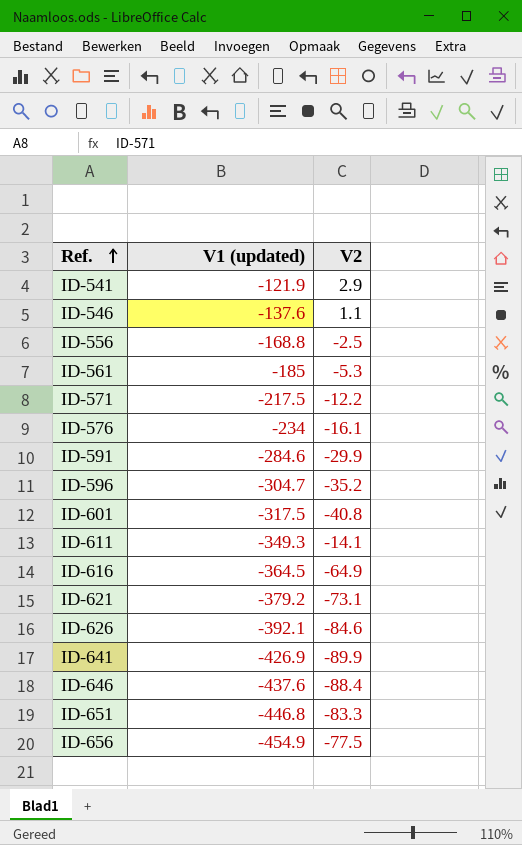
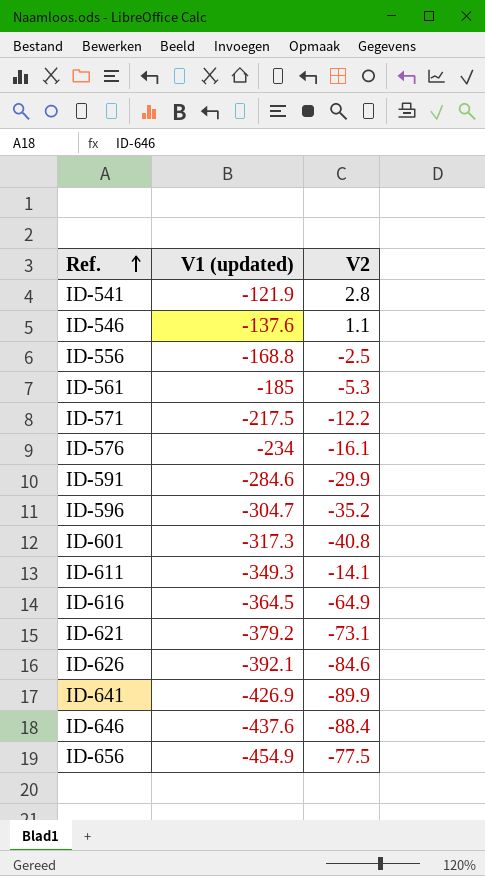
row ID-651: -446.8 | -83.3 -> none
ID-541 | V2: 2.9 -> 2.8
ID-601 | V1 (updated): -317.5 -> -317.3

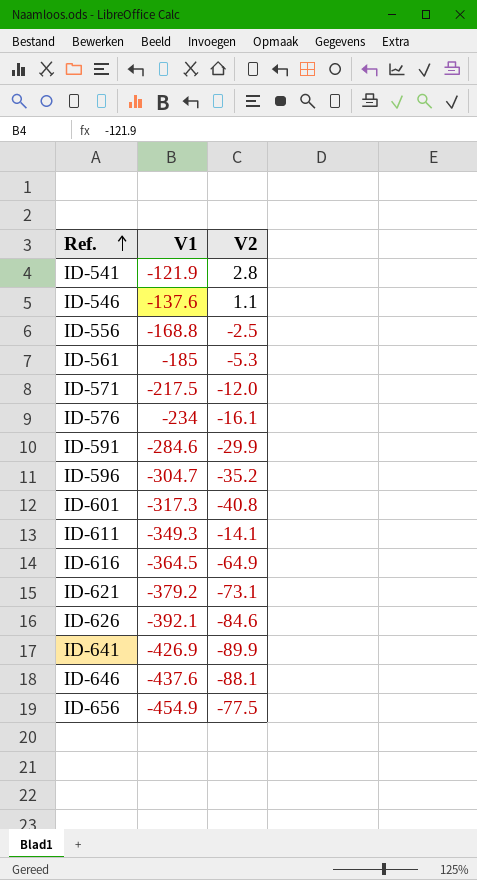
column name: V1 (updated) -> V1
ID-571 | V2: -12.2 -> -12.0
ID-646 | V2: -88.4 -> -88.1

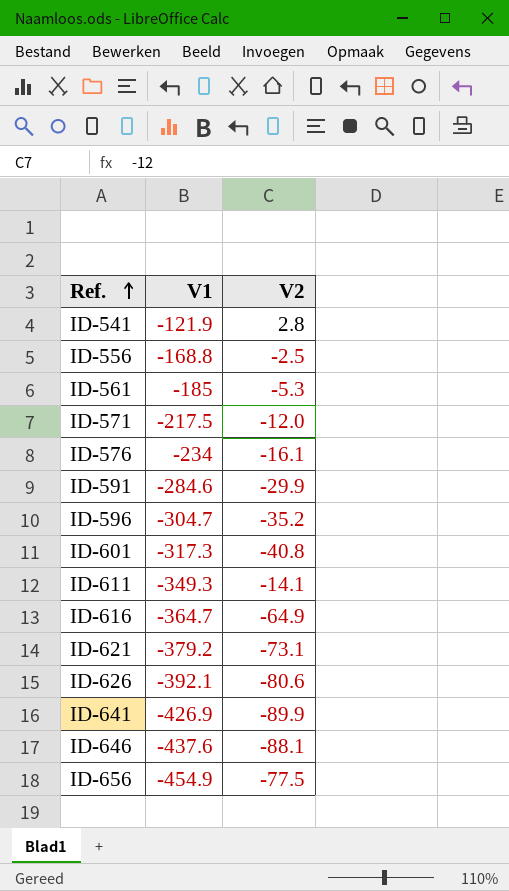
row ID-546: -137.6 | 1.1 -> none
ID-616 | V1: -364.5 -> -364.7
ID-626 | V2: -84.6 -> -80.6

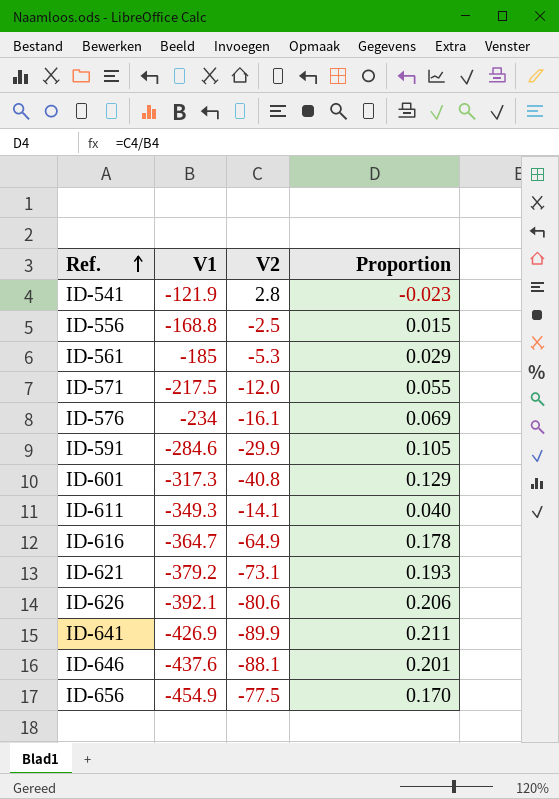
column Proportion | formula: none -> [V2] / [V1]
row ID-596: -304.7 | -35.2 -> none

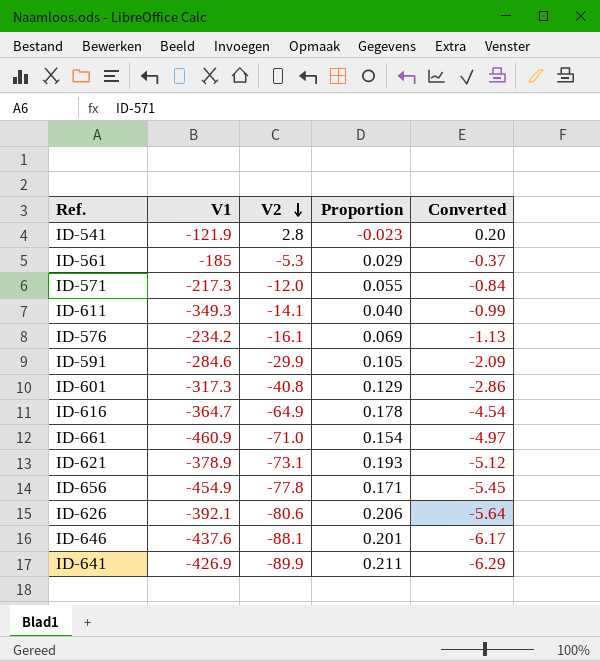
row order: Ref. ascending -> V2 descending
column Converted | formula: none -> [V2] * 0.07
row ID-556: -168.8 | -2.5 | 0.015 -> none
ID-571 | V1: -217.5 -> -217.3
ID-576 | V1: -234 -> -234.2
row ID-661: none -> -460.9 | -71.0 | 0.154 | -4.97
ID-621 | V1: -379.2 -> -378.9
ID-656 | V2: -77.5 -> -77.8
ID-656 | Proportion: 0.170 -> 0.171

